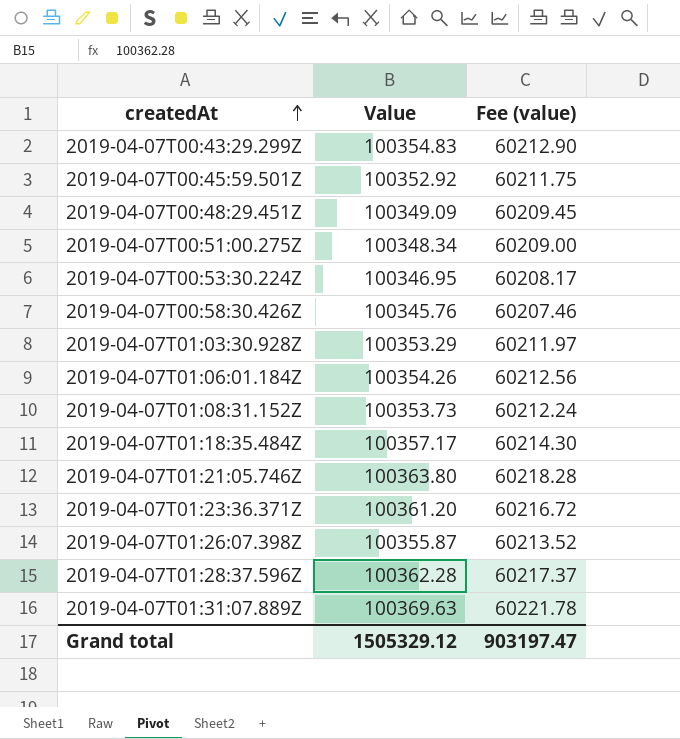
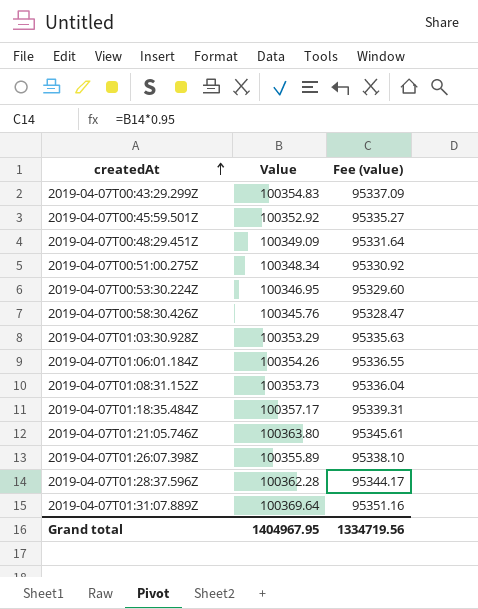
column Fee (value) | formula: [Value] * 0.6 -> [Value] * 0.95
row 2019-04-07T01:23:36.371Z: 100361.20 | 60216.72 -> none
2019-04-07T01:26:07.398Z | Value: 100355.87 -> 100355.89
2019-04-07T01:31:07.889Z | Value: 100369.63 -> 100369.64
Grand total | Value: 1505329.12 -> 1404967.95
Grand total | Fee (value): 903197.47 -> 1334719.56

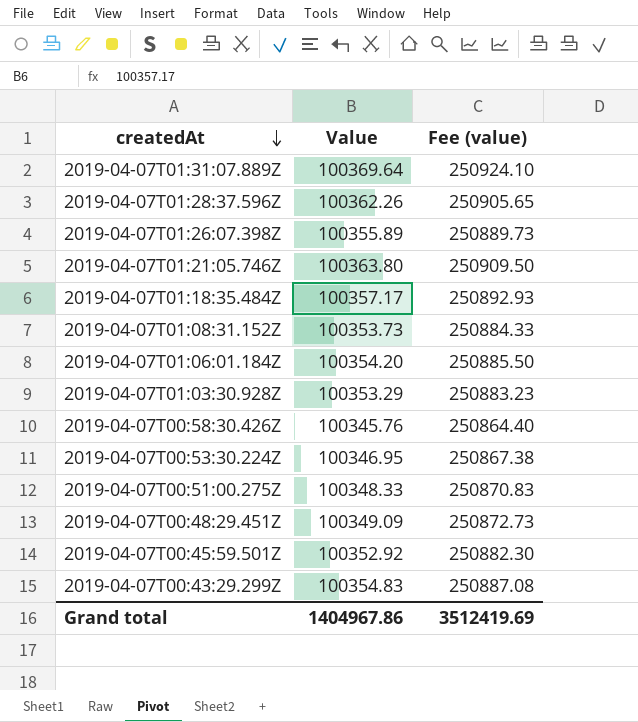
row order: createdAt ascending -> createdAt descending
column Fee (value) | formula: [Value] * 0.95 -> [Value] * 2.5
2019-04-07T01:28:37.596Z | Value: 100362.28 -> 100362.26
2019-04-07T01:06:01.184Z | Value: 100354.26 -> 100354.20
2019-04-07T00:51:00.275Z | Value: 100348.34 -> 100348.33
Grand total | Value: 1404967.95 -> 1404967.86
Grand total | Fee (value): 1334719.56 -> 3512419.69

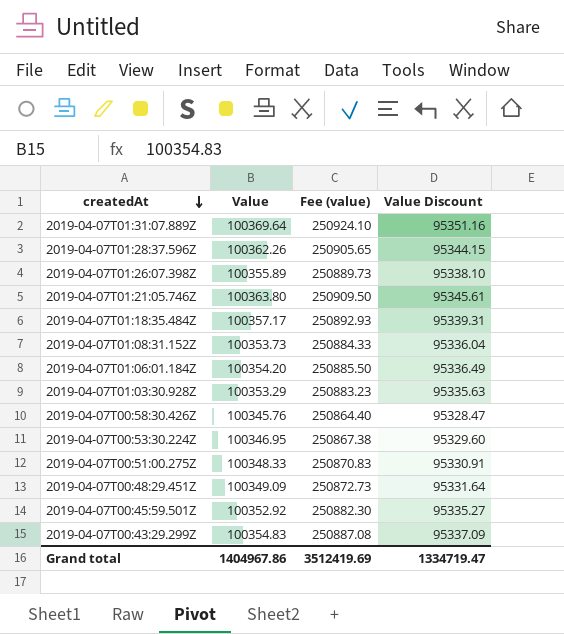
column Value Discount | formula: none -> [Value] * 0.95

